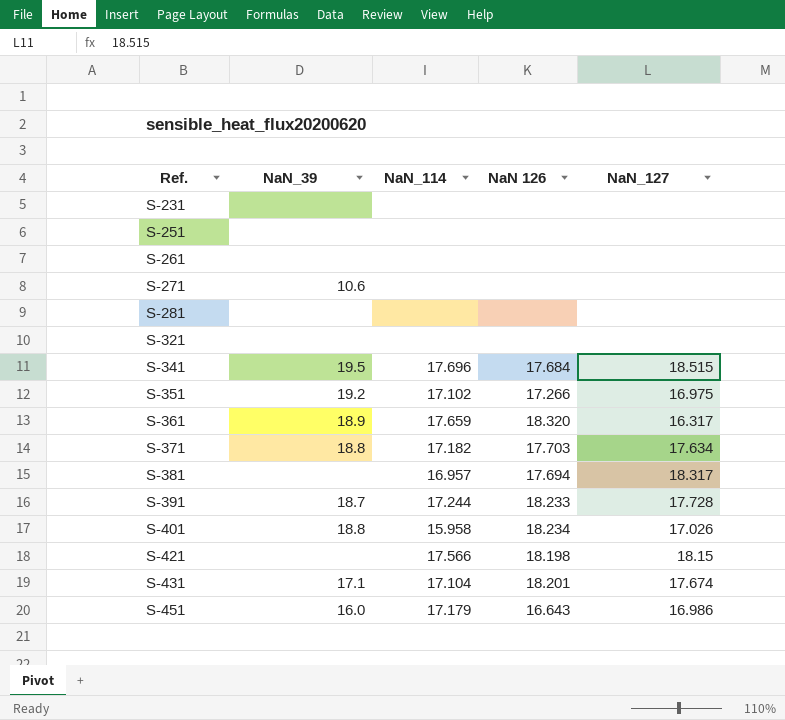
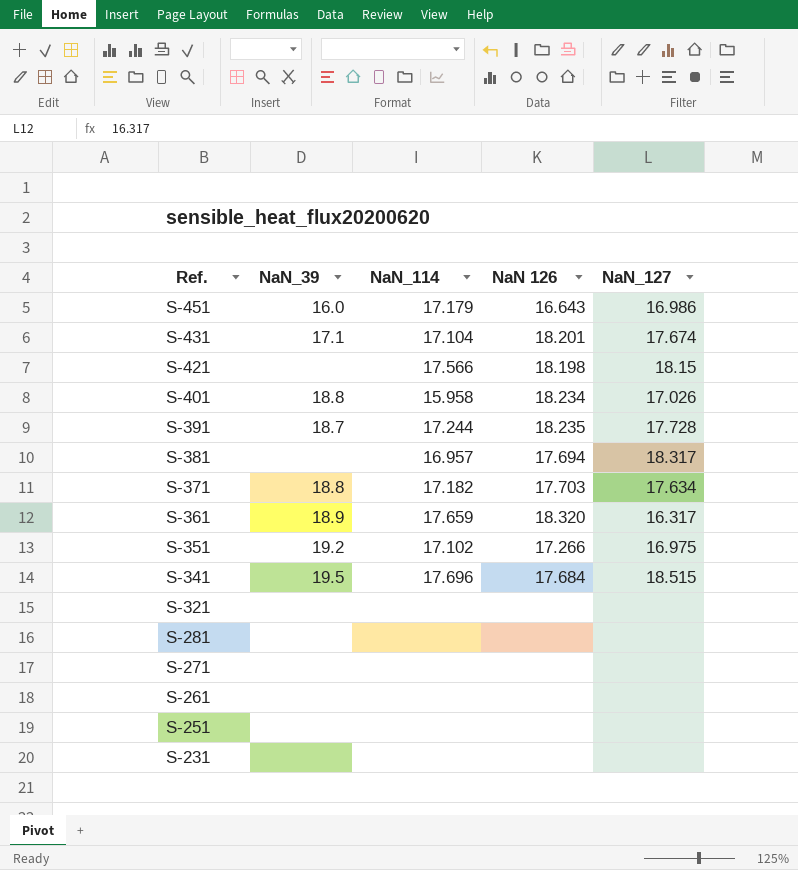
row order: Ref. ascending -> Ref. descending
S-391 | NaN 126: 18.233 -> 18.235
S-271 | NaN_39: 10.6 -> none

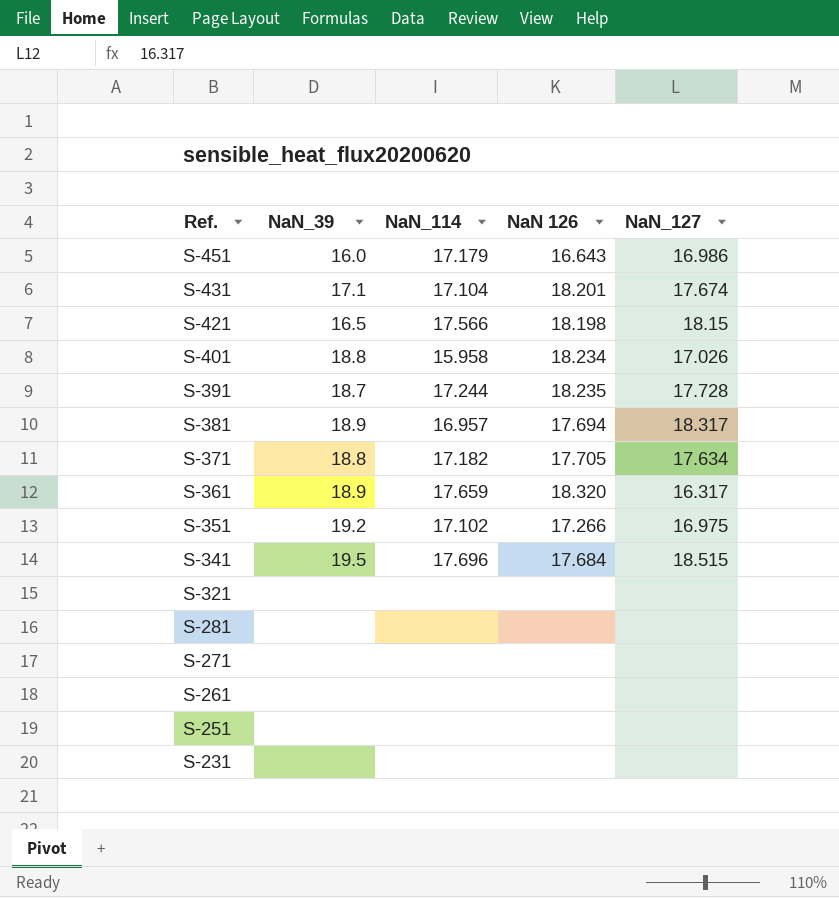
S-421 | NaN_39: none -> 16.5
S-381 | NaN_39: none -> 18.9
S-371 | NaN 126: 17.703 -> 17.705

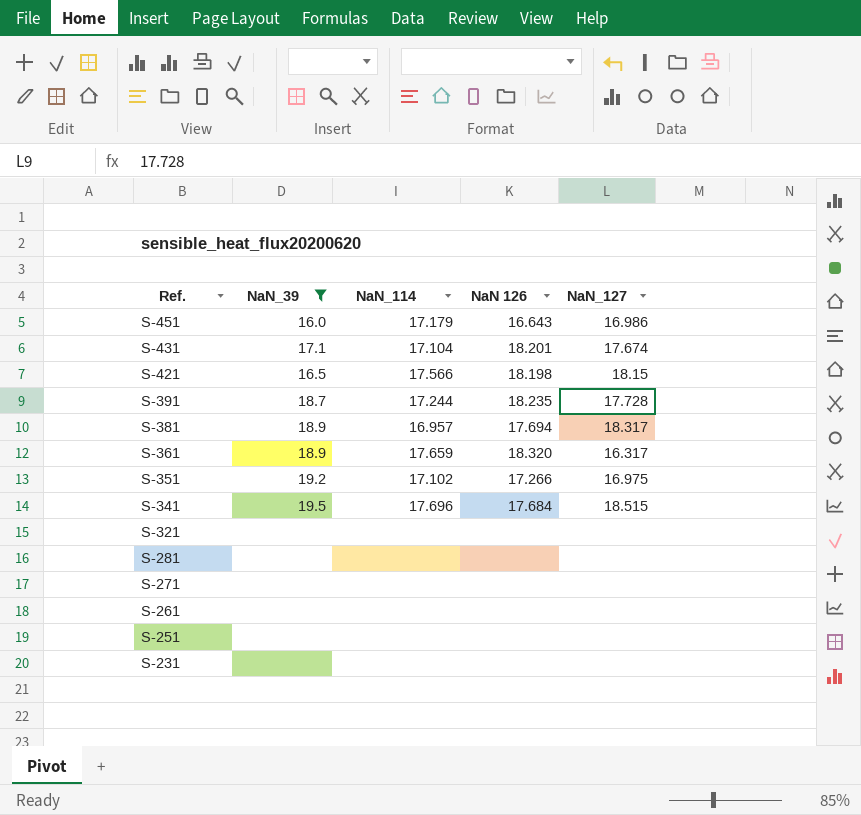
filter: none -> NaN_39 != 18.8

